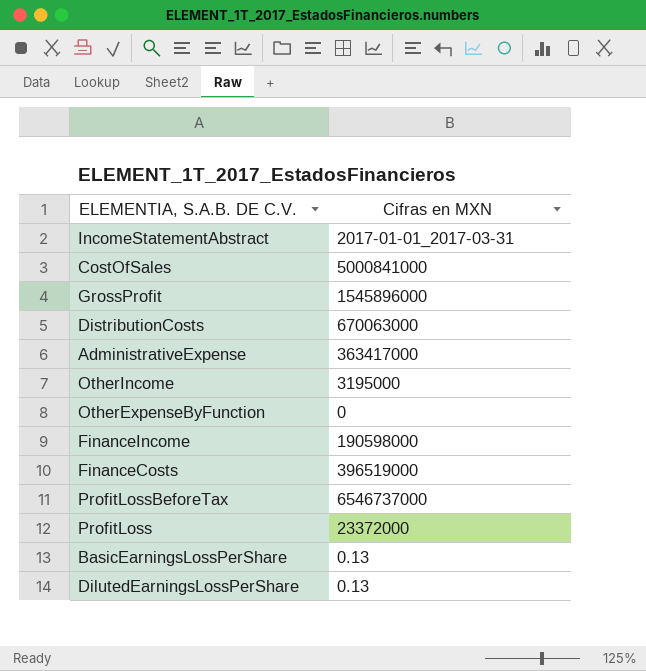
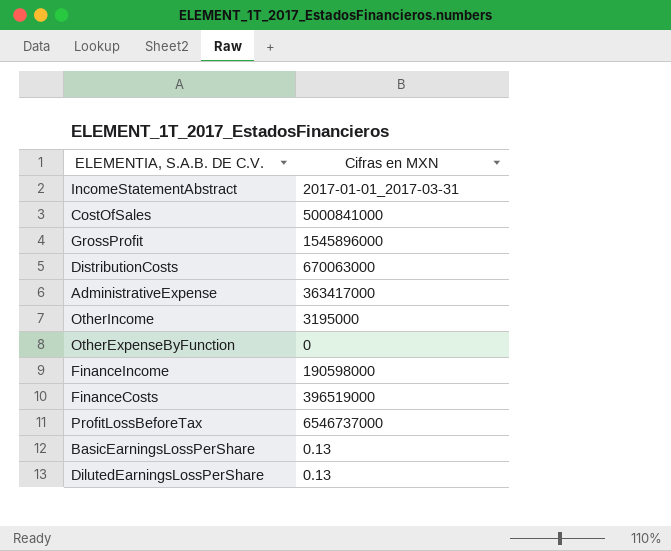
row ProfitLoss: 23372000 -> none

